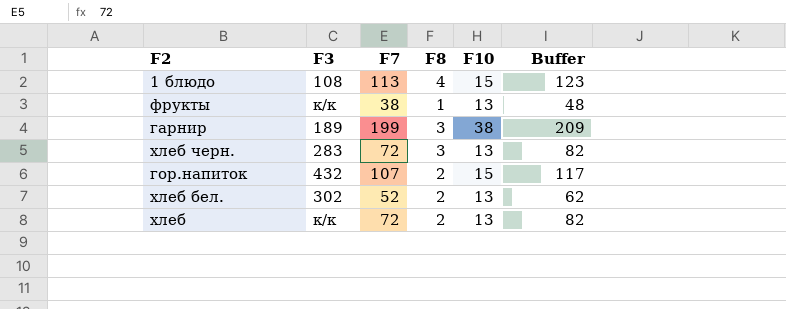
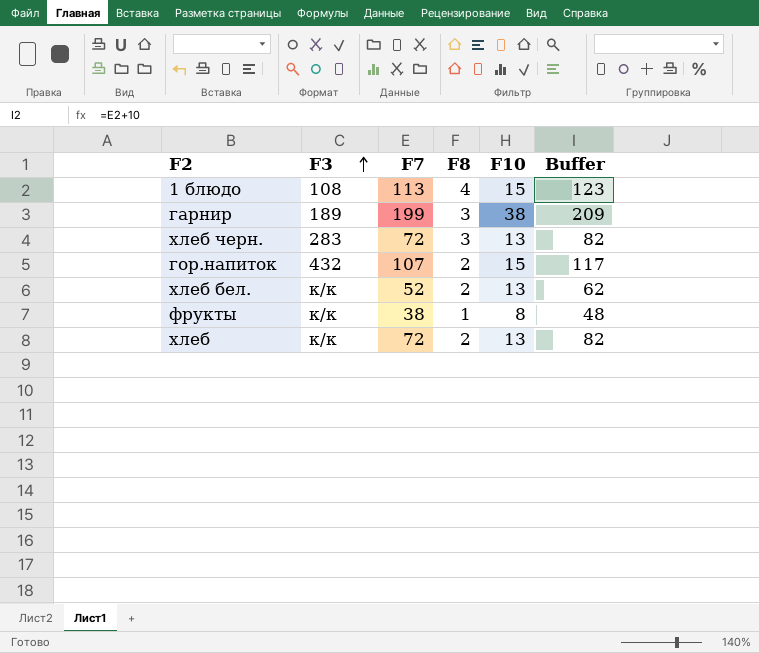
row order: none -> F3 ascending
хлеб бел. | F3: 302 -> к/к
фрукты | F10: 13 -> 8

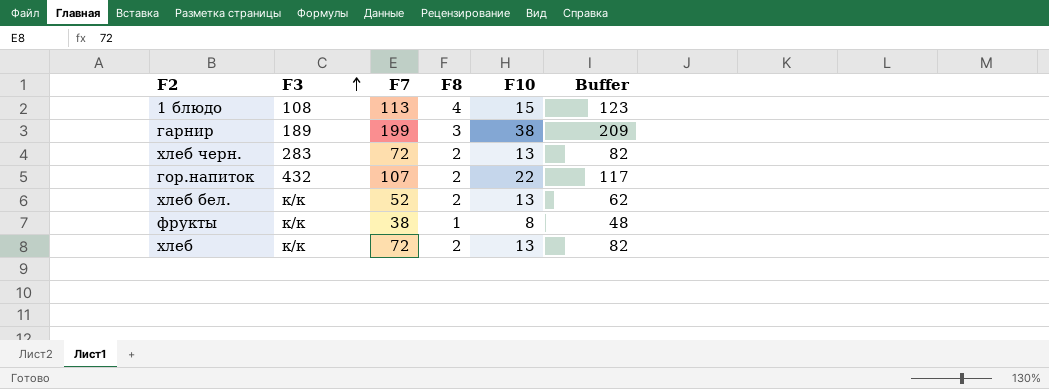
хлеб черн. | F8: 3 -> 2
гор.напиток | F10: 15 -> 22

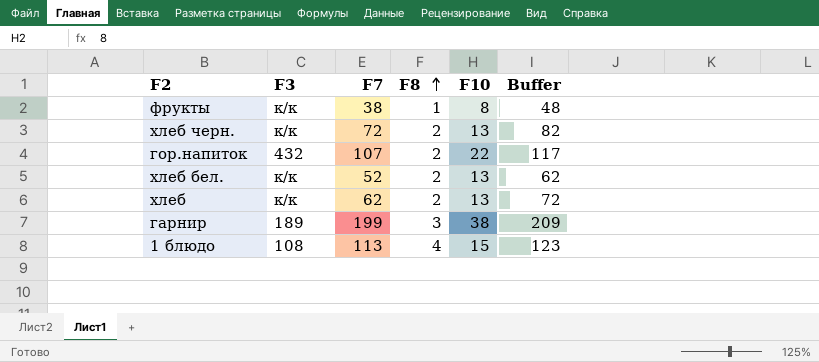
row order: F3 ascending -> F8 ascending
хлеб черн. | F3: 283 -> к/к
хлеб | F7: 72 -> 62
хлеб | Buffer: 82 -> 72

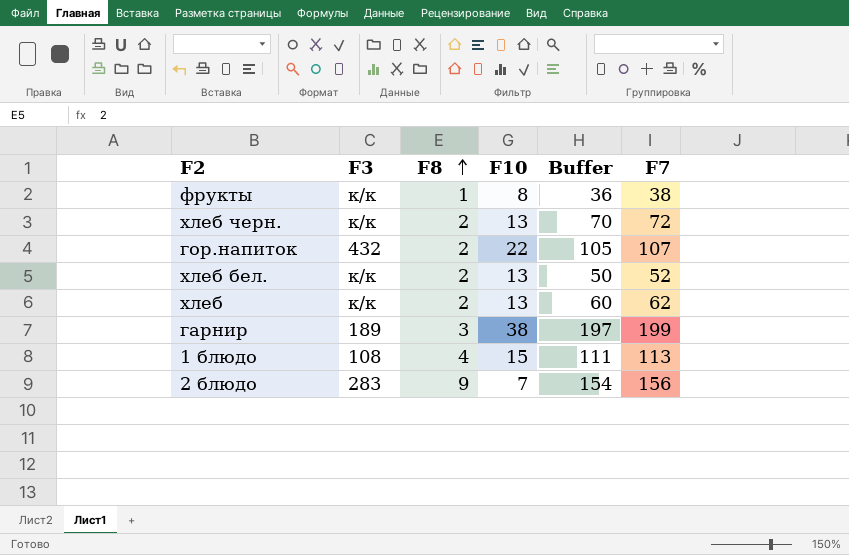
column Buffer | formula: [F7] + 10 -> [F7] - 2
column F7 | position: 3 -> 6
row 2 блюдо: none -> 283 | 9 | 7 | 154 | 156

